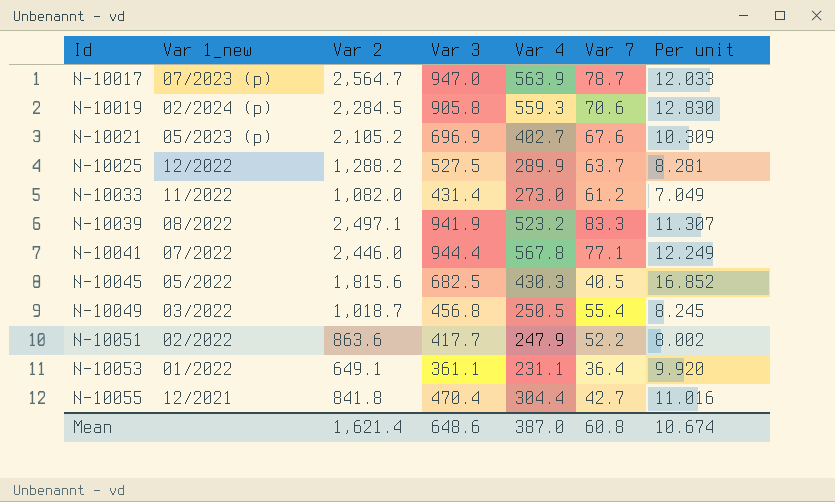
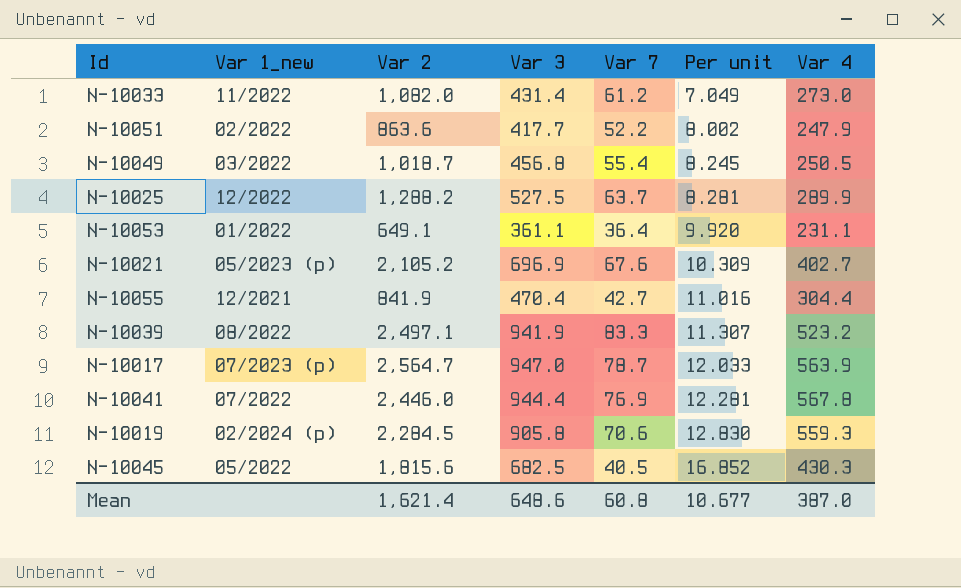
row order: Id ascending -> Per unit ascending
column Var 4 | position: 5 -> 7
N-10055 | Var 2: 841.8 -> 841.9
N-10041 | Var 7: 77.1 -> 76.9
N-10041 | Per unit: 12.249 -> 12.281
Mean | Per unit: 10.674 -> 10.677

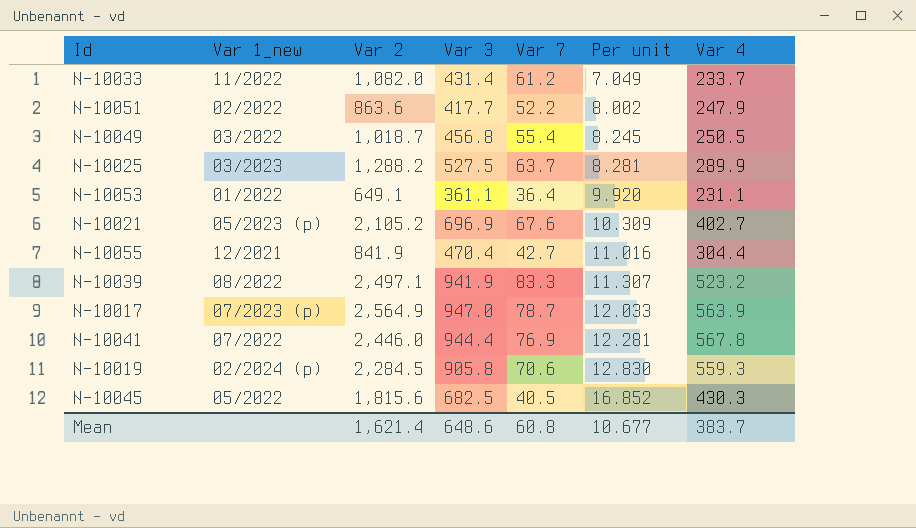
N-10033 | Var 4: 273.0 -> 233.7
N-10025 | Var 1_new: 12/2022 -> 03/2023
N-10017 | Var 2: 2,564.7 -> 2,564.9
Mean | Var 4: 387.0 -> 383.7

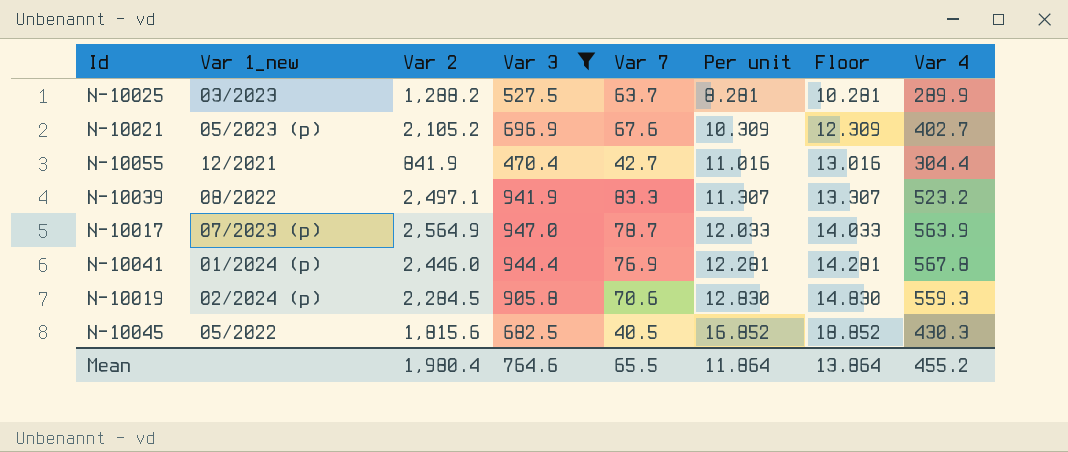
filter: none -> Var 3 >= 470.4
column Floor | formula: none -> [Per unit] + 2
N-10041 | Var 1_new: 07/2022 -> 01/2024 (p)
Mean | Var 2: 1,621.4 -> 1,980.4
Mean | Var 3: 648.6 -> 764.6
Mean | Var 7: 60.8 -> 65.5
Mean | Per unit: 10.677 -> 11.864
Mean | Var 4: 383.7 -> 455.2

